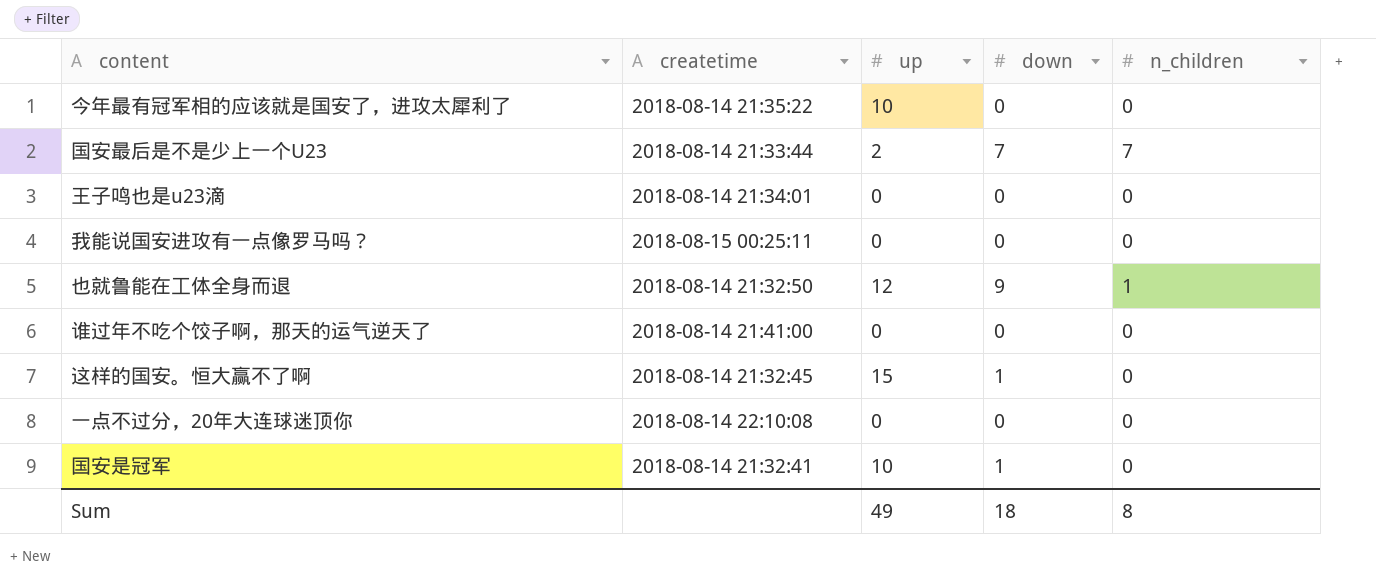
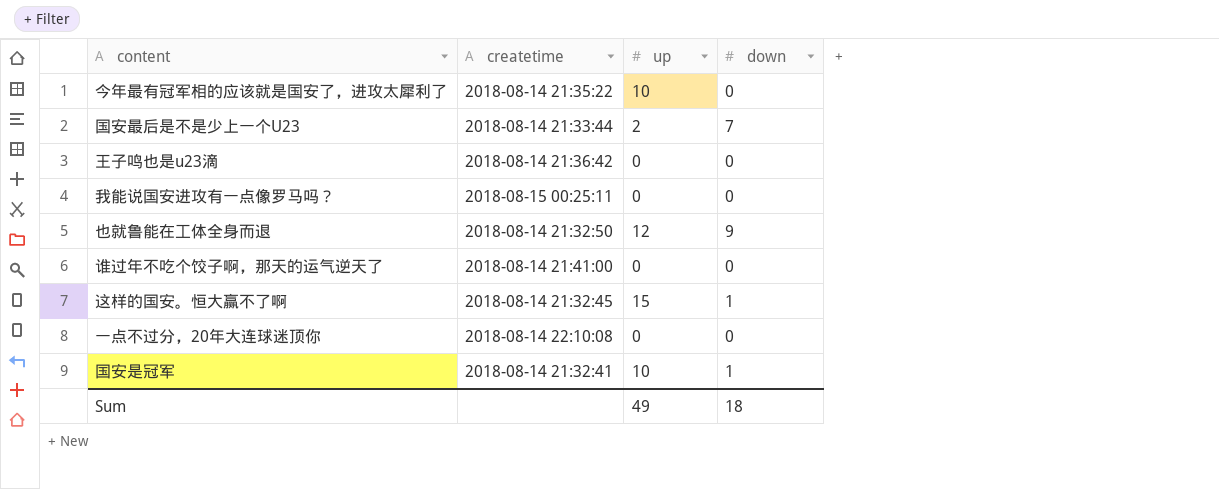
column n_children | position: 5 -> none
王子鸣也是u23滴 | createtime: 2018-08-14 21:34:01 -> 2018-08-14 21:36:42

